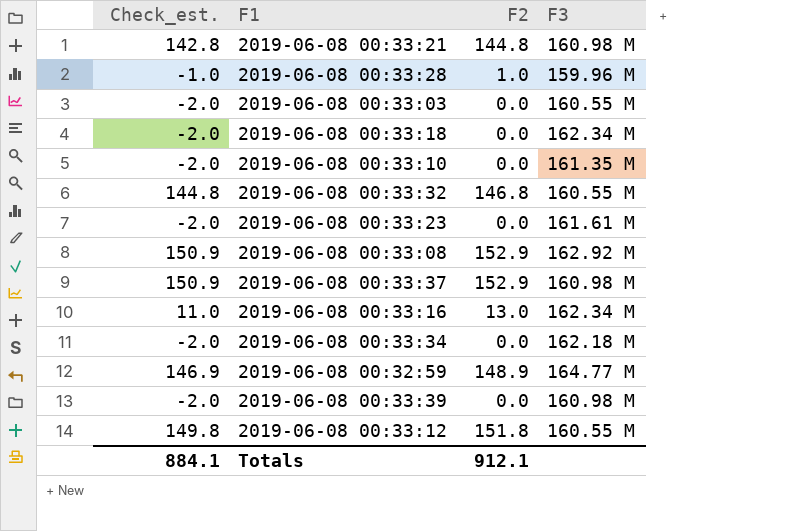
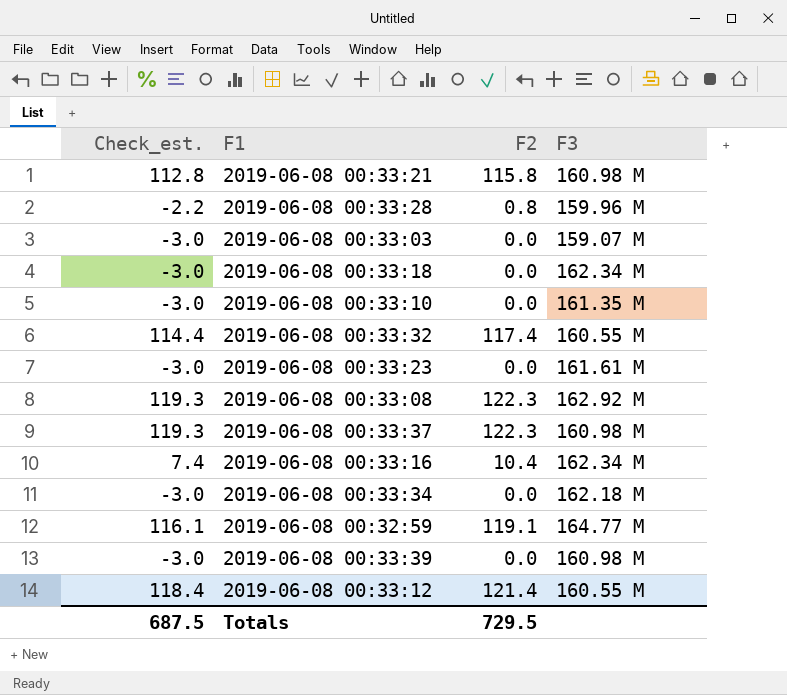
column Check_est. | formula: [F2] - 2 -> [F2] - 3
2019-06-08 00:33:21 | F2: 144.8 -> 115.8
2019-06-08 00:33:28 | F2: 1.0 -> 0.8
2019-06-08 00:33:03 | F3: 160.55 M -> 159.07 M
2019-06-08 00:33:32 | F2: 146.8 -> 117.4
2019-06-08 00:33:08 | F2: 152.9 -> 122.3
2019-06-08 00:33:37 | F2: 152.9 -> 122.3
2019-06-08 00:33:16 | F2: 13.0 -> 10.4
2019-06-08 00:32:59 | F2: 148.9 -> 119.1
2019-06-08 00:33:12 | F2: 151.8 -> 121.4
Totals | Check_est.: 884.1 -> 687.5
Totals | F2: 912.1 -> 729.5

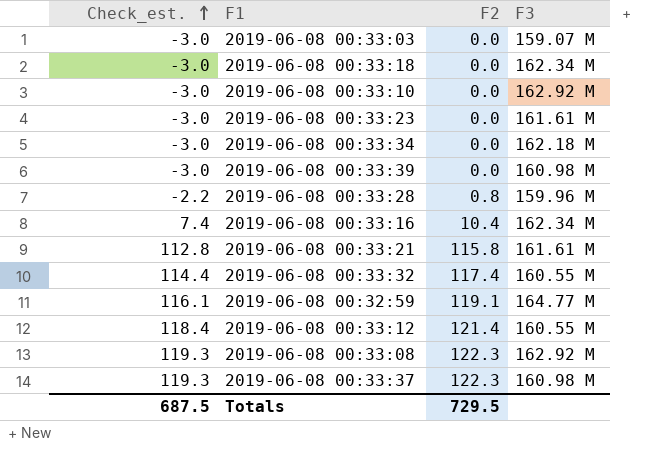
row order: none -> Check_est. ascending
2019-06-08 00:33:10 | F3: 161.35 M -> 162.92 M
2019-06-08 00:33:21 | F3: 160.98 M -> 161.61 M

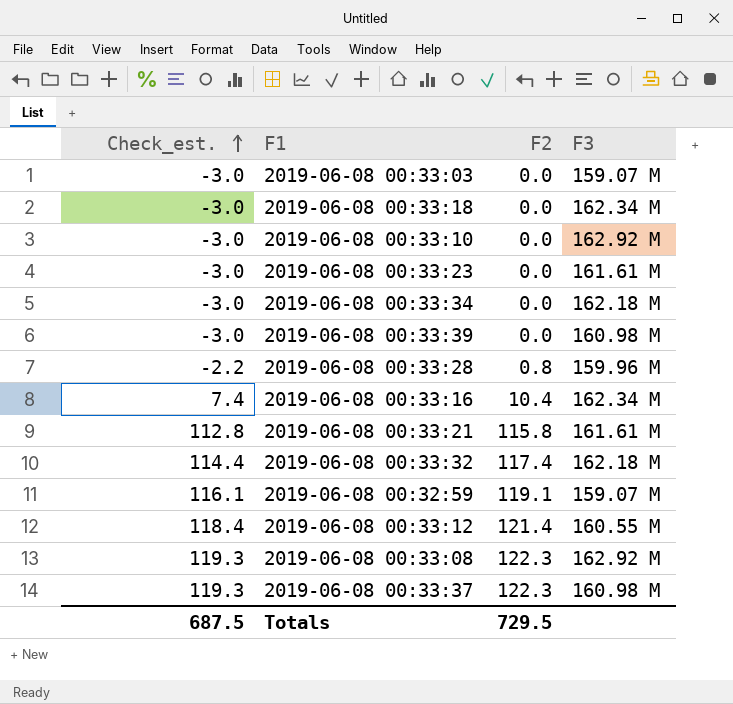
2019-06-08 00:33:32 | F3: 160.55 M -> 162.18 M
2019-06-08 00:32:59 | F3: 164.77 M -> 159.07 M

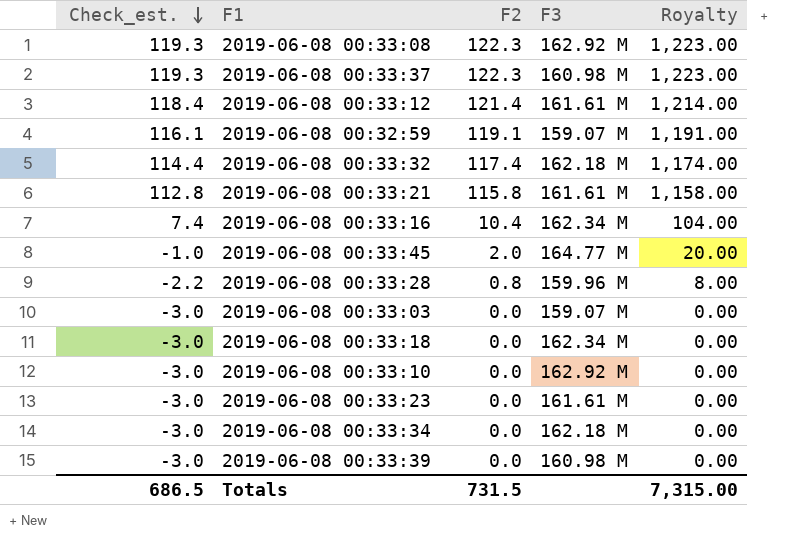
row order: Check_est. ascending -> Check_est. descending
column Royalty | formula: none -> [F2] * 10
2019-06-08 00:33:12 | F3: 160.55 M -> 161.61 M
row 2019-06-08 00:33:45: none -> -1.0 | 2.0 | 164.77 M | 20.00
Totals | Check_est.: 687.5 -> 686.5
Totals | F2: 729.5 -> 731.5

